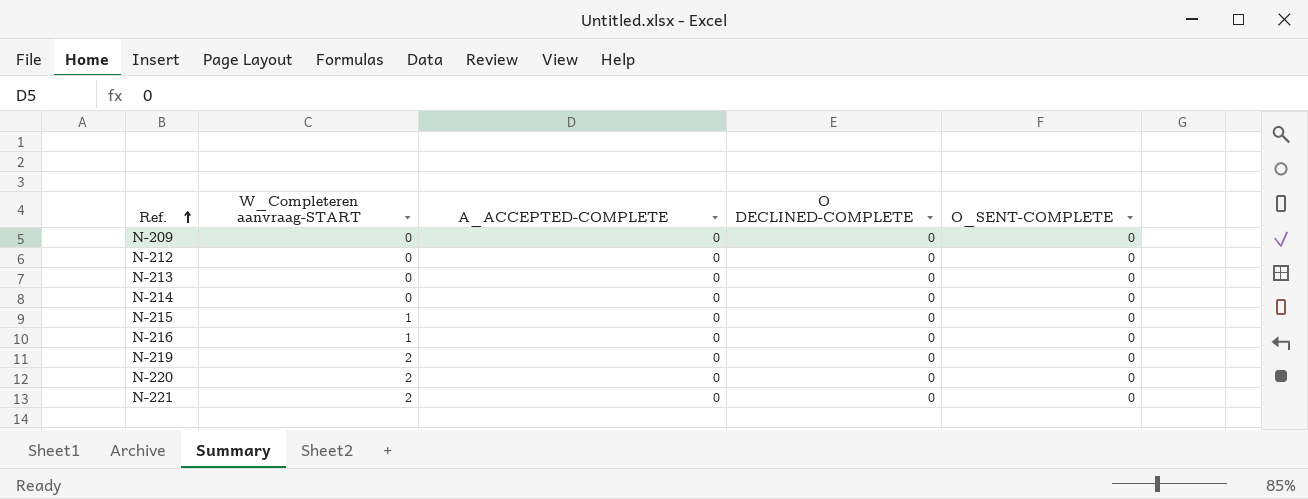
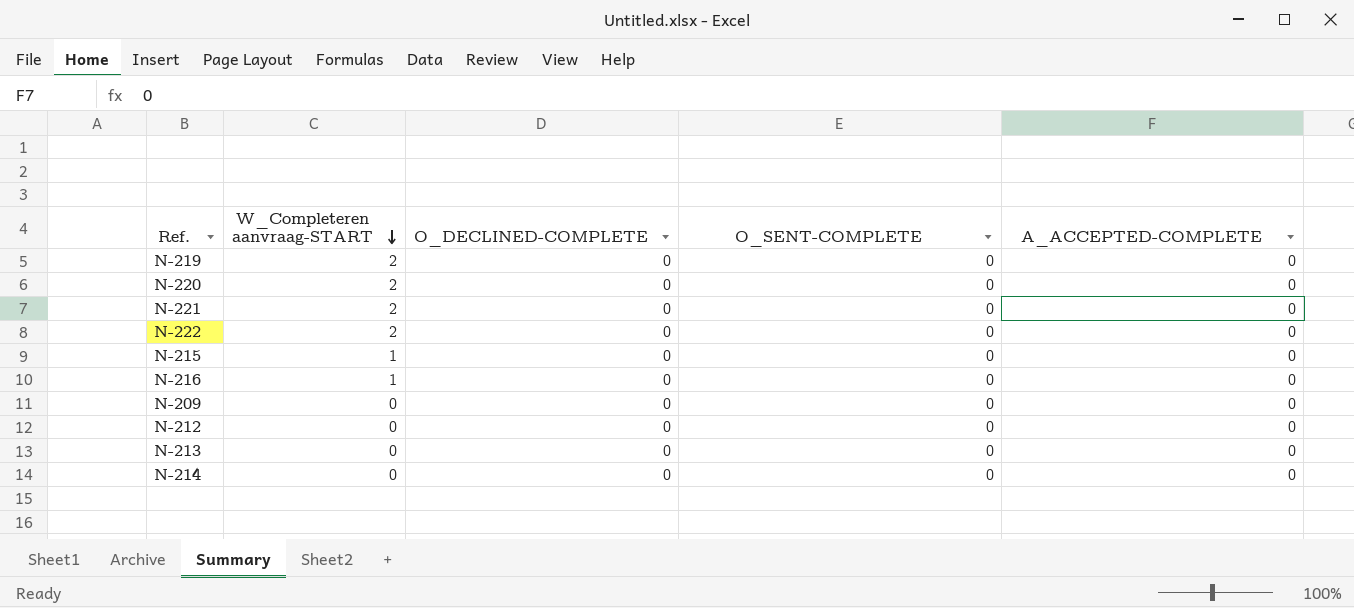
row order: Ref. ascending -> W_Completeren aanvraag-START descending
column name: O DECLINED-COMPLETE -> O_DECLINED-COMPLETE
column A_ACCEPTED-COMPLETE | position: 3 -> 5
row N-222: none -> 2 | 0 | 0 | 0

